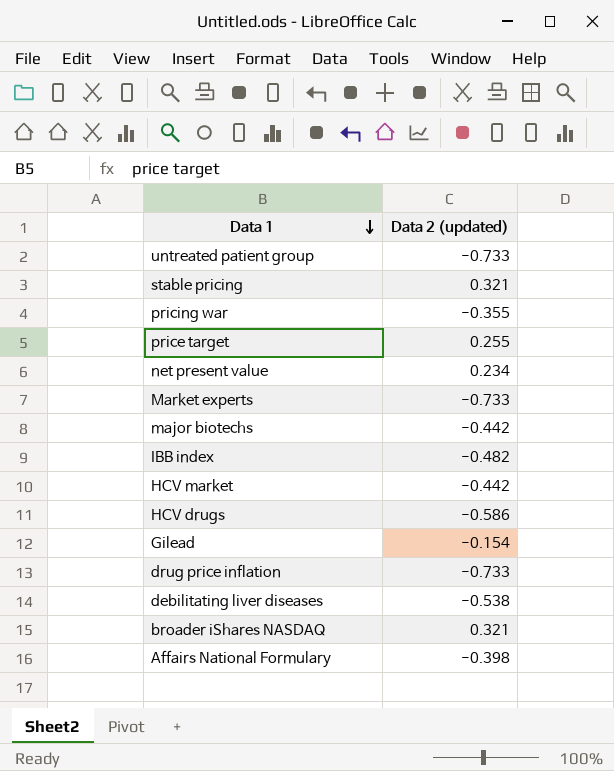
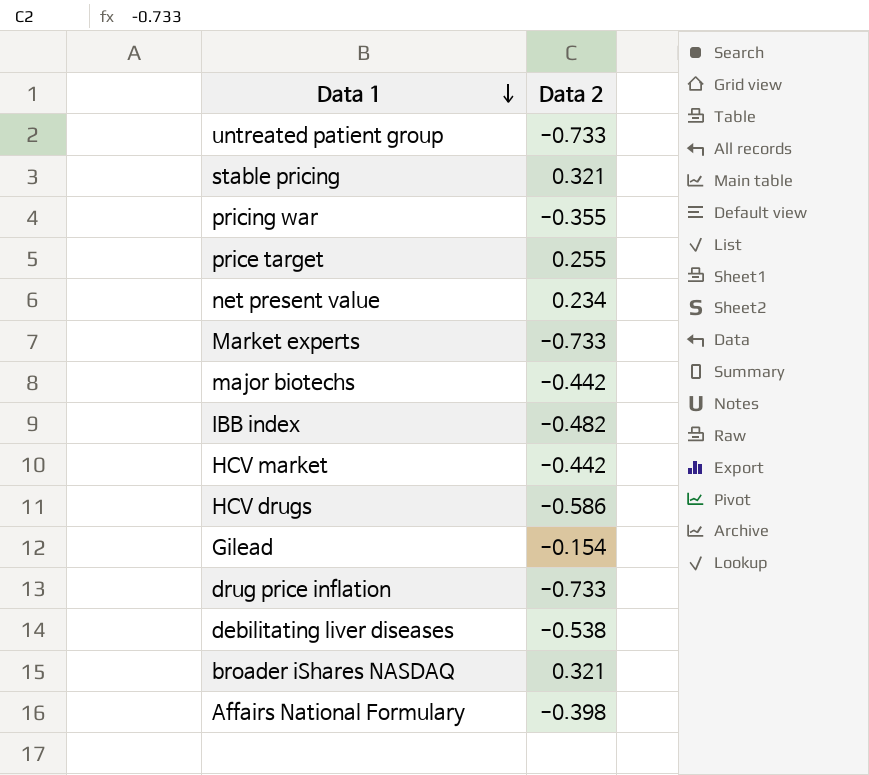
column name: Data 2 (updated) -> Data 2

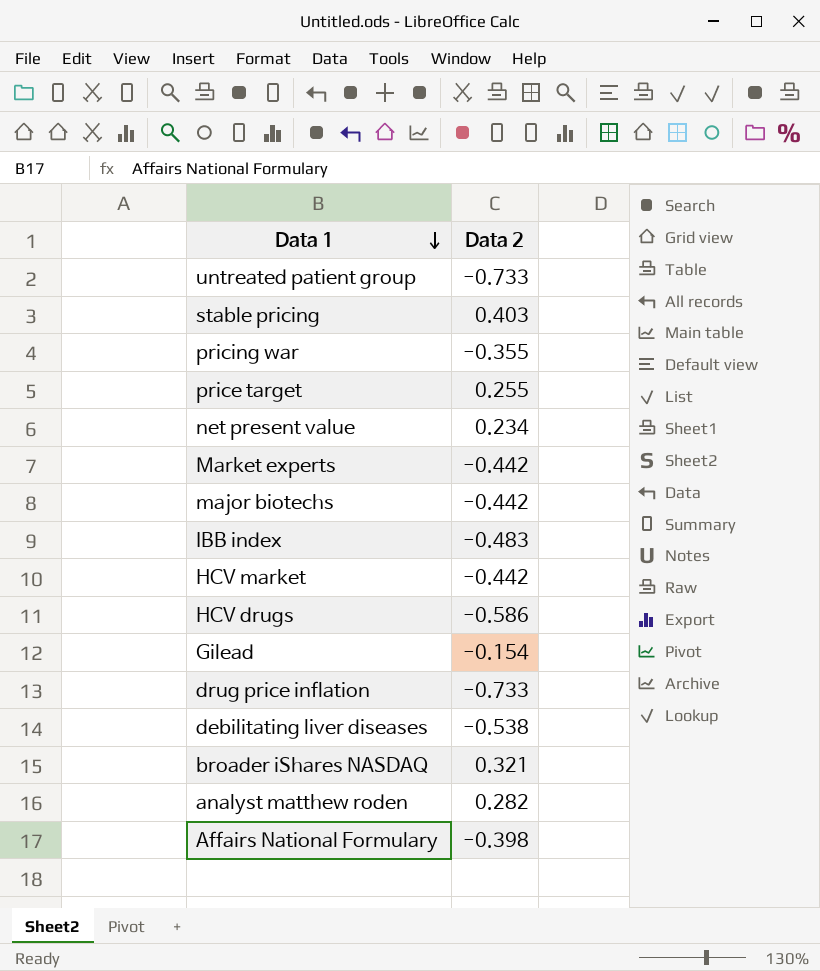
stable pricing | Data 2: 0.321 -> 0.403
Market experts | Data 2: -0.733 -> -0.442
IBB index | Data 2: -0.482 -> -0.483
row analyst matthew roden: none -> 0.282

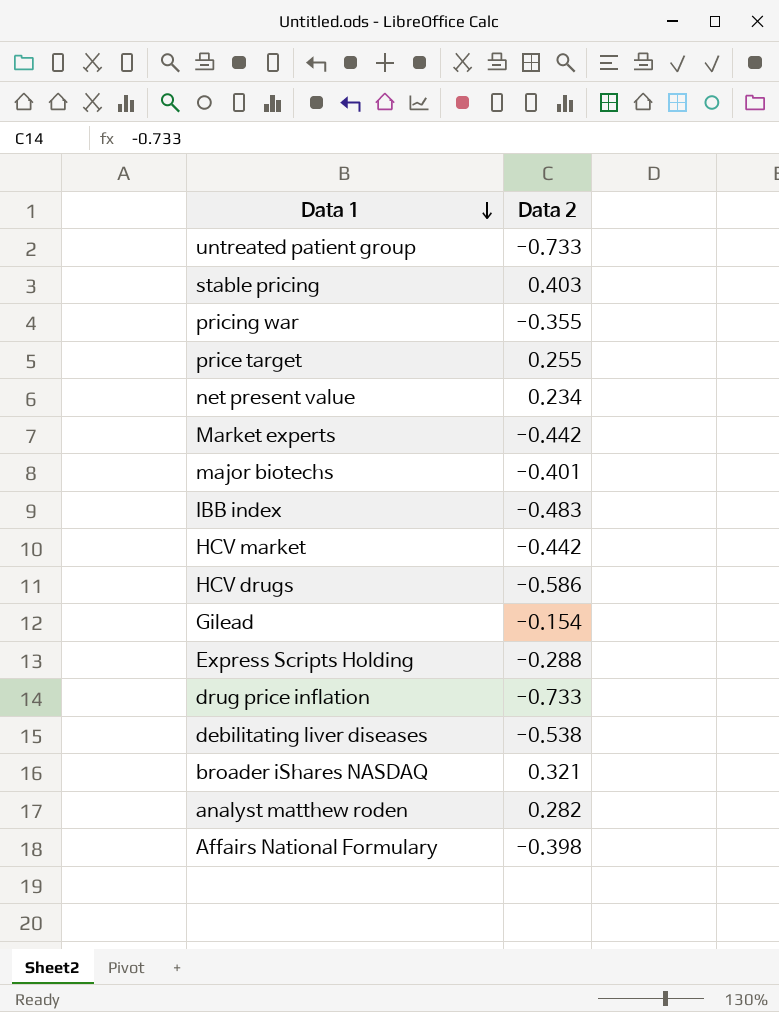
major biotechs | Data 2: -0.442 -> -0.401
row Express Scripts Holding: none -> -0.288

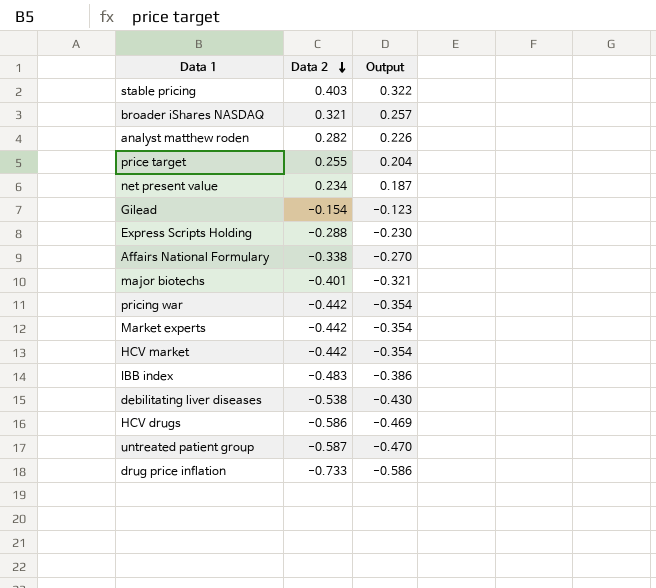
row order: Data 1 descending -> Data 2 descending
column Output | formula: none -> [Data 2] * 0.8
Affairs National Formulary | Data 2: -0.398 -> -0.338
pricing war | Data 2: -0.355 -> -0.442
untreated patient group | Data 2: -0.733 -> -0.587

